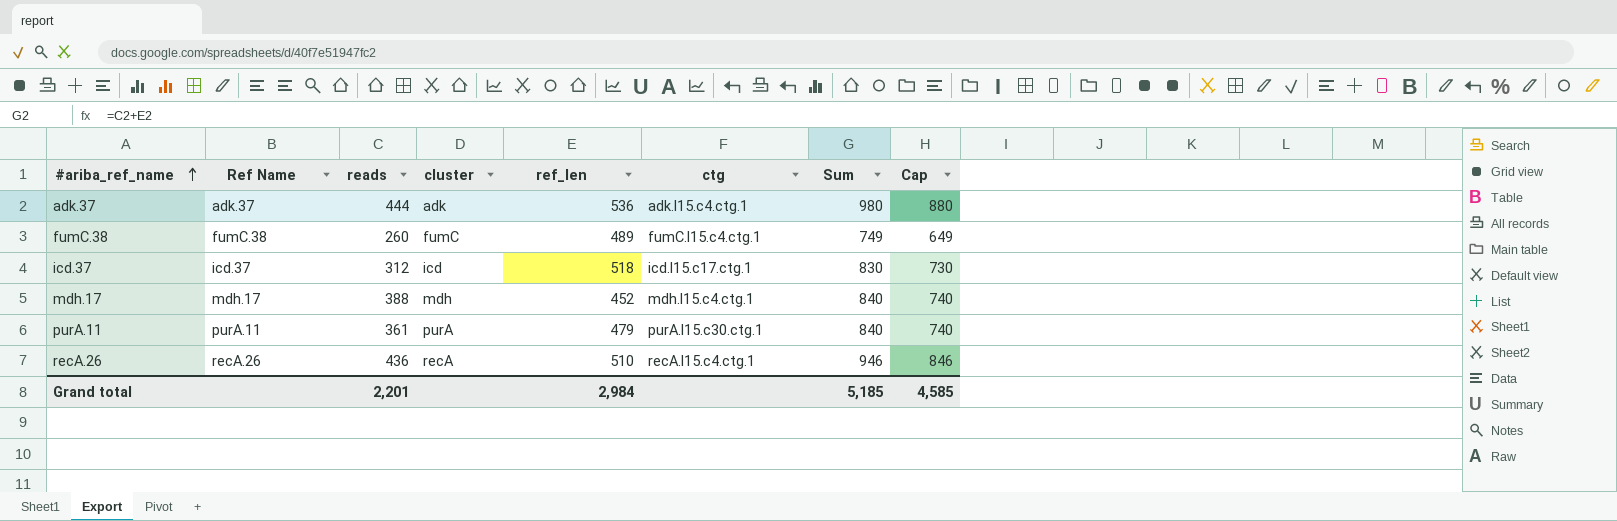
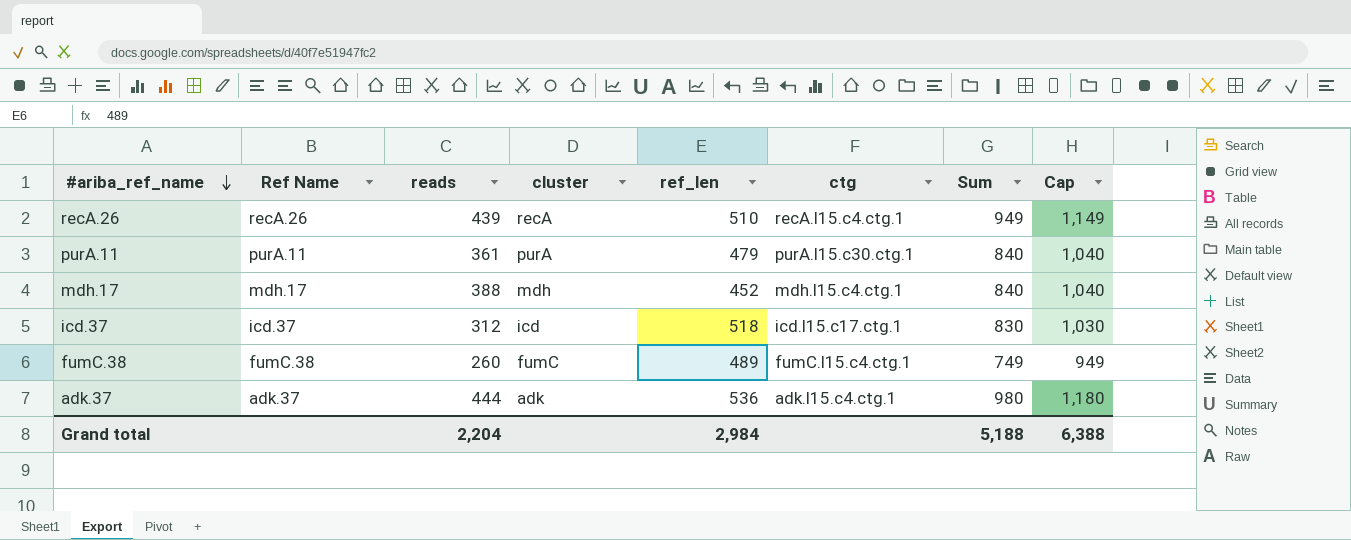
row order: #ariba_ref_name ascending -> #ariba_ref_name descending
column Cap | formula: [Sum] - 100 -> [Sum] + 200
recA.26 | reads: 436 -> 439
recA.26 | Sum: 946 -> 949
Grand total | reads: 2,201 -> 2,204
Grand total | Sum: 5,185 -> 5,188
Grand total | Cap: 4,585 -> 6,388

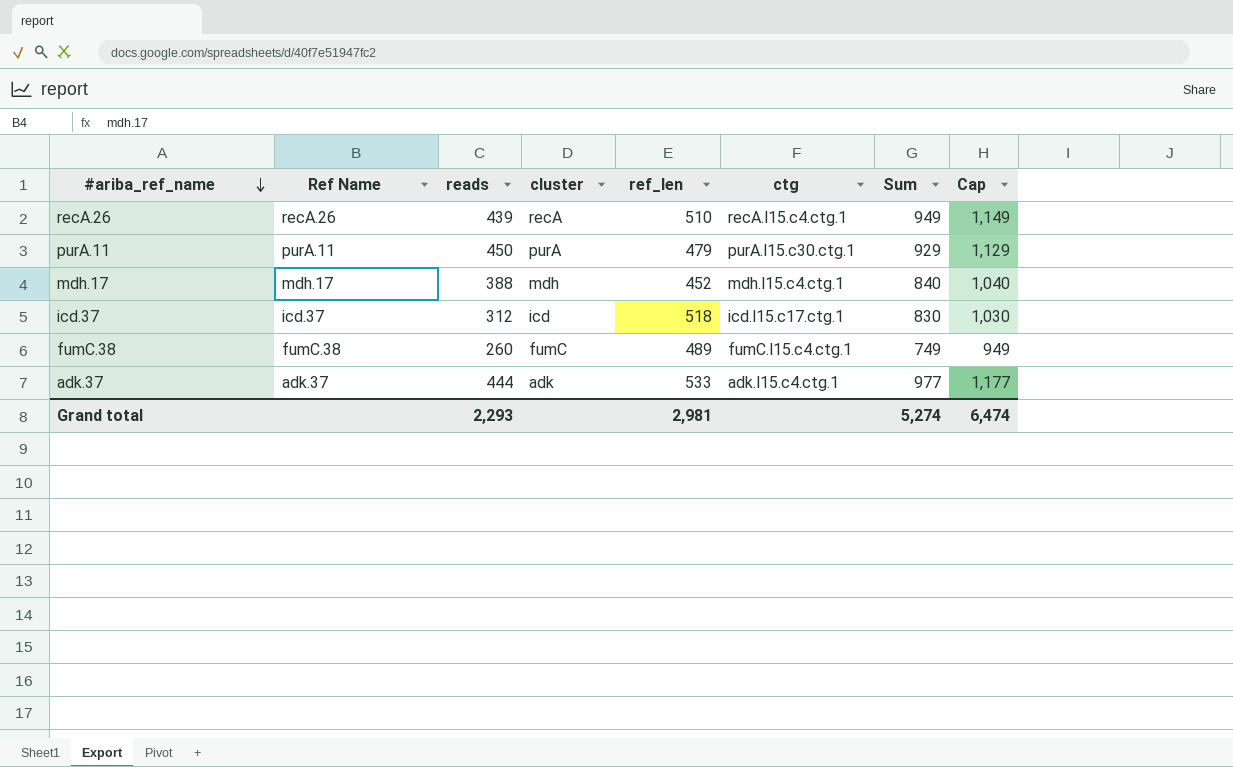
purA.11 | reads: 361 -> 450
purA.11 | Sum: 840 -> 929
purA.11 | Cap: 1,040 -> 1,129
adk.37 | ref_len: 536 -> 533
adk.37 | Sum: 980 -> 977
adk.37 | Cap: 1,180 -> 1,177
Grand total | reads: 2,204 -> 2,293
Grand total | ref_len: 2,984 -> 2,981
Grand total | Sum: 5,188 -> 5,274
Grand total | Cap: 6,388 -> 6,474

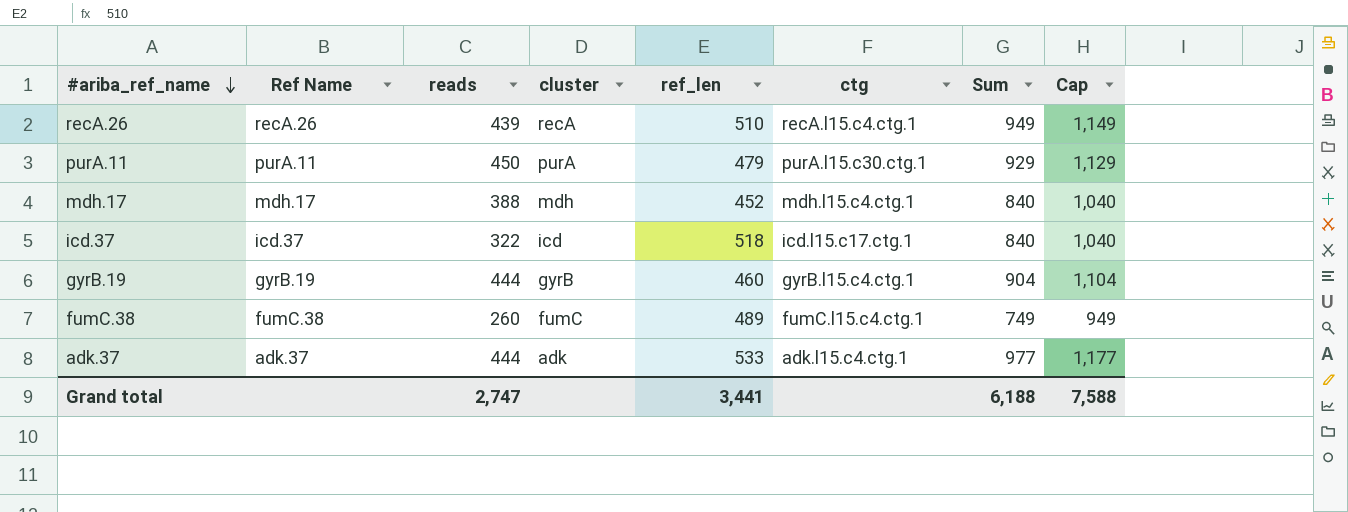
icd.37 | reads: 312 -> 322
icd.37 | Sum: 830 -> 840
icd.37 | Cap: 1,030 -> 1,040
row gyrB.19: none -> gyrB.19 | 444 | gyrB | 460 | gyrB.l15.c4.ctg.1 | 904 | 1,104
Grand total | reads: 2,293 -> 2,747
Grand total | ref_len: 2,981 -> 3,441
Grand total | Sum: 5,274 -> 6,188
Grand total | Cap: 6,474 -> 7,588

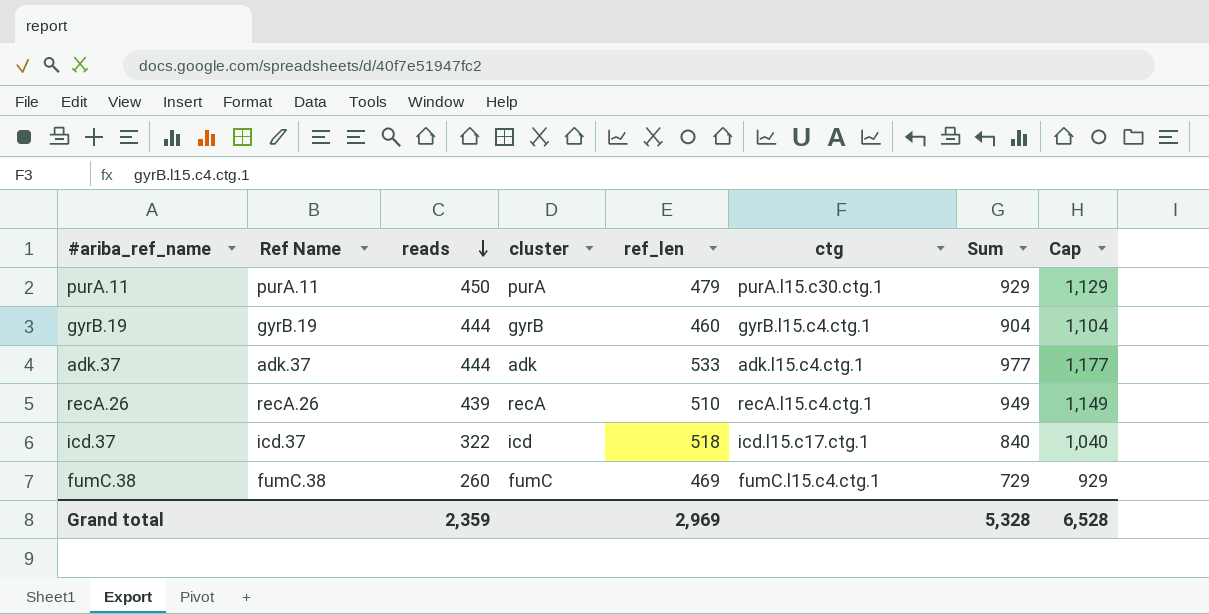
row order: #ariba_ref_name descending -> reads descending
row mdh.17: mdh.17 | 388 | mdh | 452 | mdh.l15.c4.ctg.1 | 840 | 1,040 -> none
fumC.38 | ref_len: 489 -> 469
fumC.38 | Sum: 749 -> 729
fumC.38 | Cap: 949 -> 929
Grand total | reads: 2,747 -> 2,359
Grand total | ref_len: 3,441 -> 2,969
Grand total | Sum: 6,188 -> 5,328
Grand total | Cap: 7,588 -> 6,528

